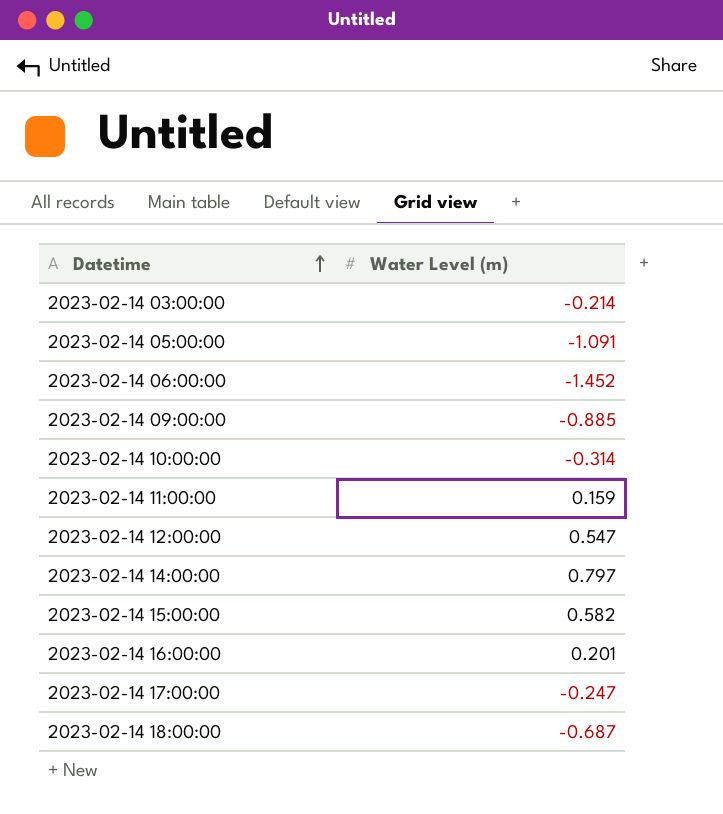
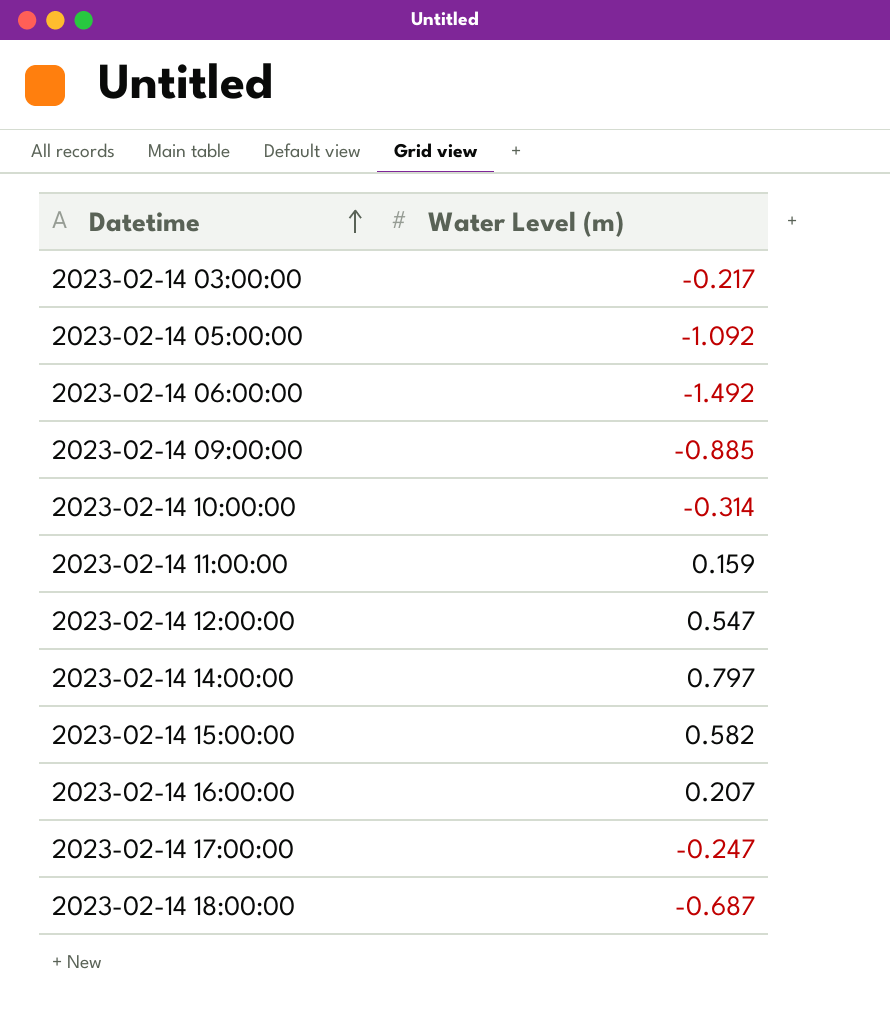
2023-02-14 03:00:00 | Water Level (m): -0.214 -> -0.217
2023-02-14 05:00:00 | Water Level (m): -1.091 -> -1.092
2023-02-14 06:00:00 | Water Level (m): -1.452 -> -1.492
2023-02-14 16:00:00 | Water Level (m): 0.201 -> 0.207

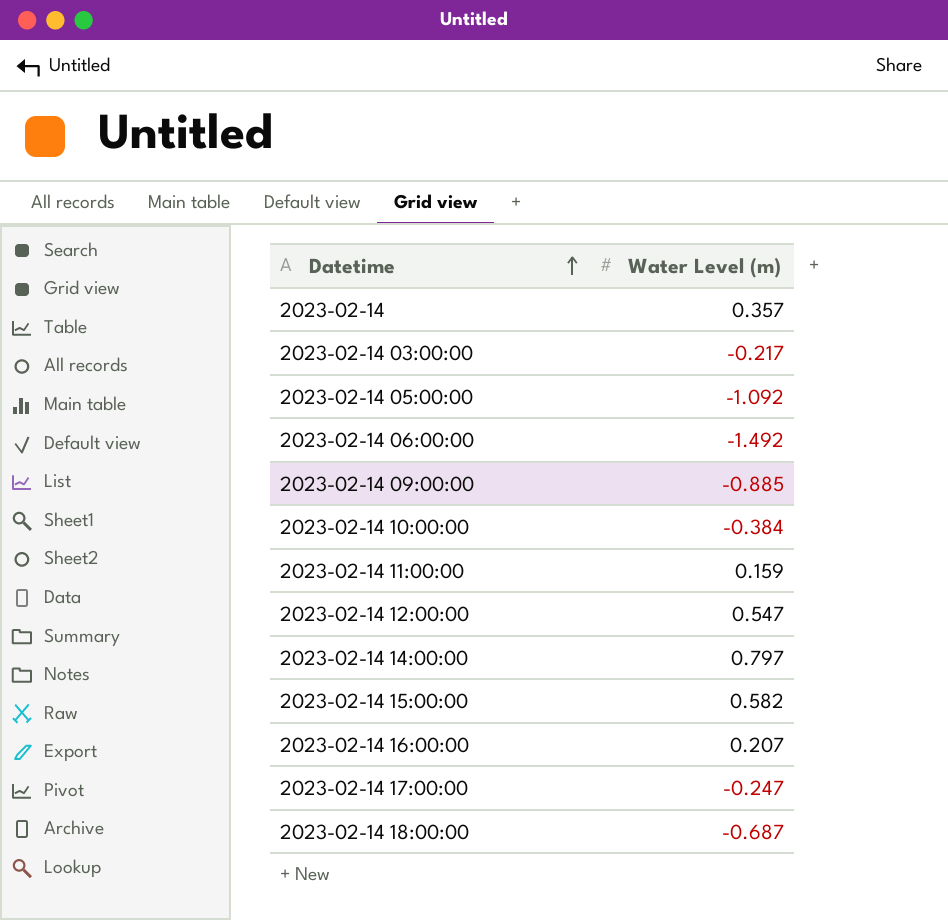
row 2023-02-14: none -> 0.357
2023-02-14 10:00:00 | Water Level (m): -0.314 -> -0.384

